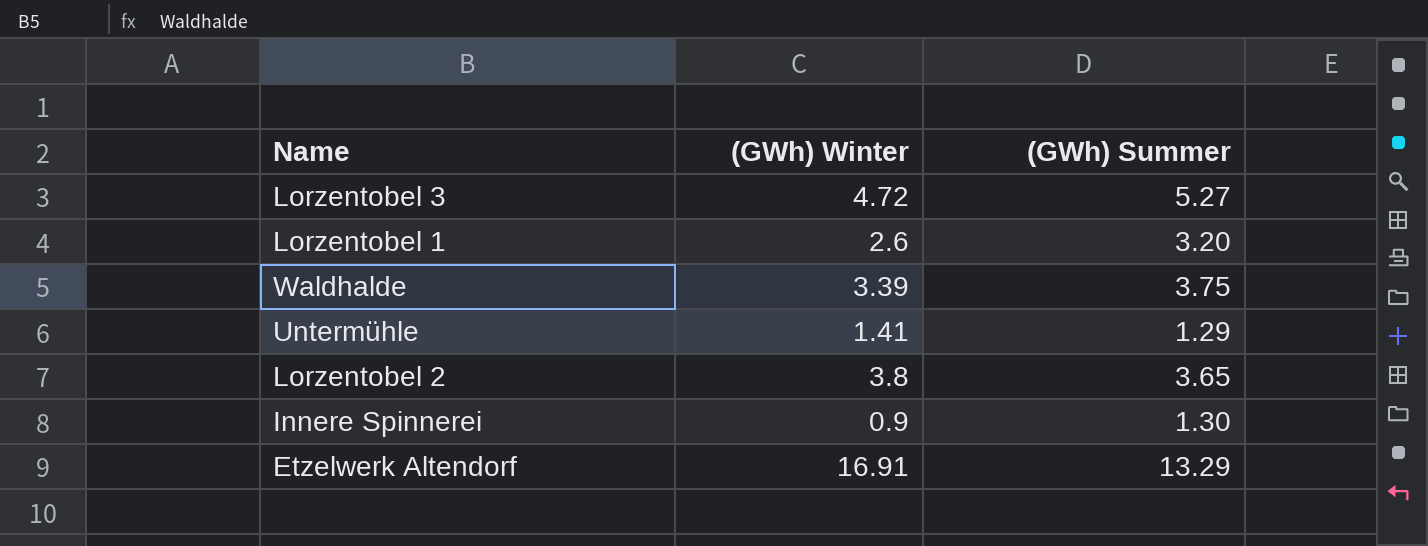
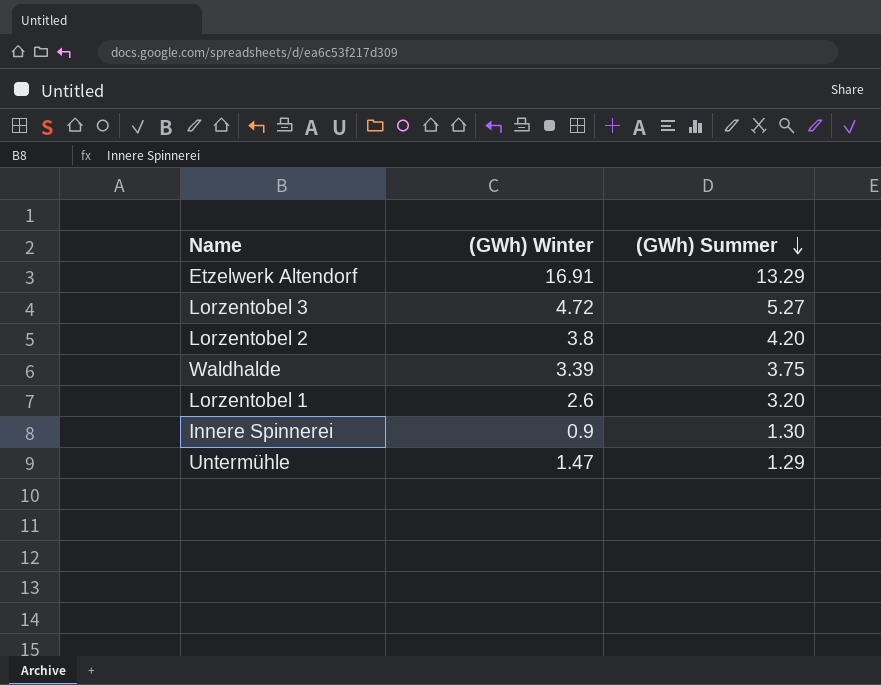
row order: none -> (GWh) Summer descending
Lorzentobel 2 | (GWh) Summer: 3.65 -> 4.20
Untermühle | (GWh) Winter: 1.41 -> 1.47

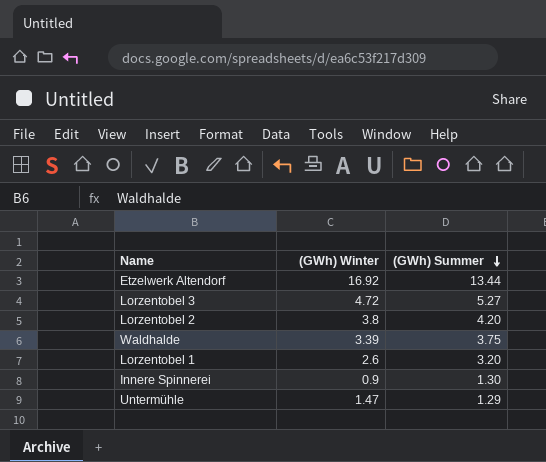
Etzelwerk Altendorf | (GWh) Winter: 16.91 -> 16.92
Etzelwerk Altendorf | (GWh) Summer: 13.29 -> 13.44

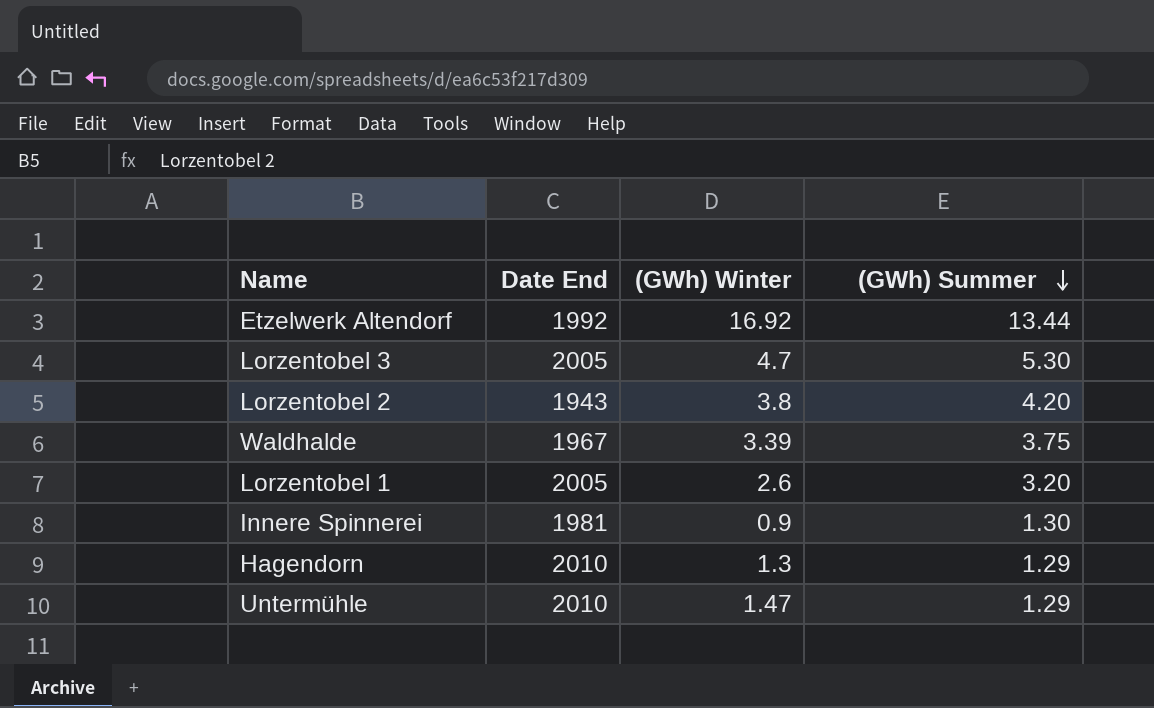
column Date End | position: none -> 2
Lorzentobel 3 | (GWh) Winter: 4.72 -> 4.7
Lorzentobel 3 | (GWh) Summer: 5.27 -> 5.30
row Hagendorn: none -> 2010 | 1.3 | 1.29

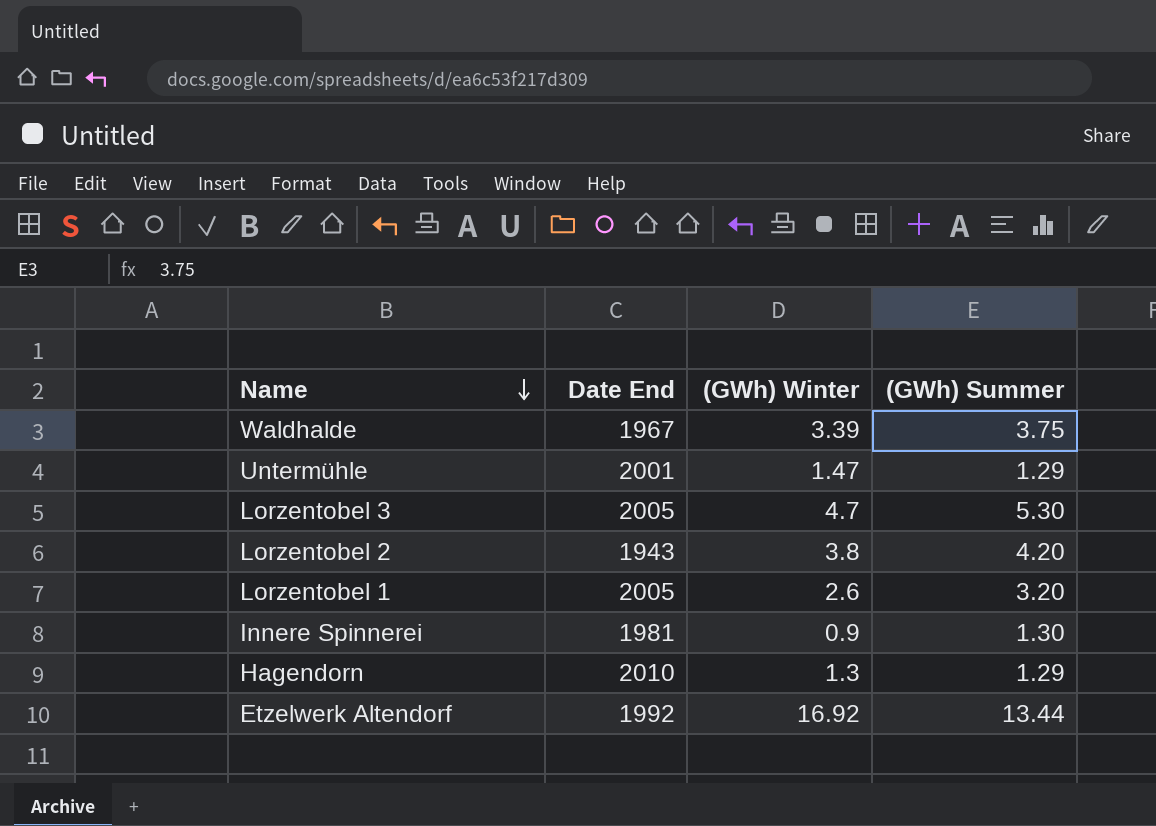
row order: (GWh) Summer descending -> Name descending
Untermühle | Date End: 2010 -> 2001

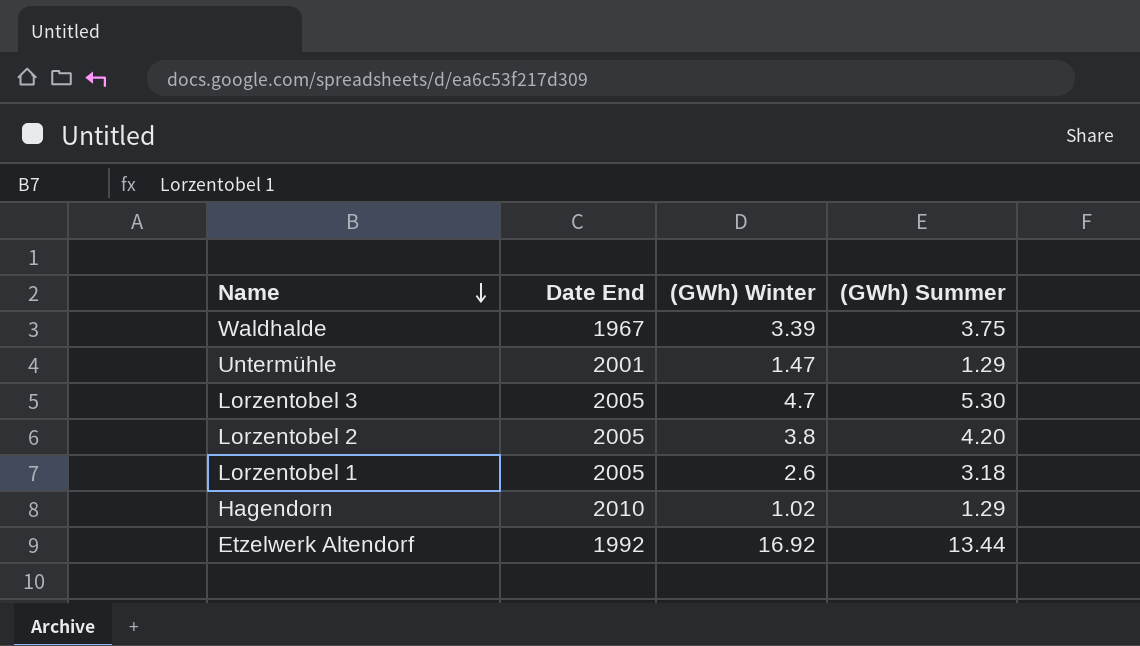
row Innere Spinnerei: 1981 | 0.9 | 1.30 -> none
Lorzentobel 2 | Date End: 1943 -> 2005
Lorzentobel 1 | (GWh) Summer: 3.20 -> 3.18
Hagendorn | (GWh) Winter: 1.3 -> 1.02

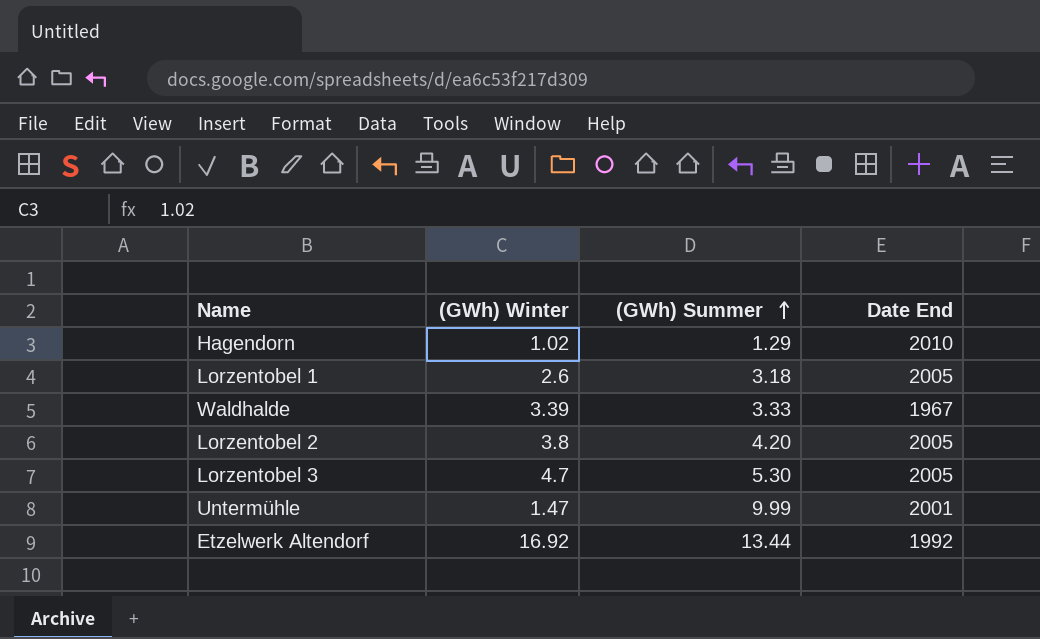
row order: Name descending -> (GWh) Summer ascending
column Date End | position: 2 -> 4
Waldhalde | (GWh) Summer: 3.75 -> 3.33
Untermühle | (GWh) Summer: 1.29 -> 9.99

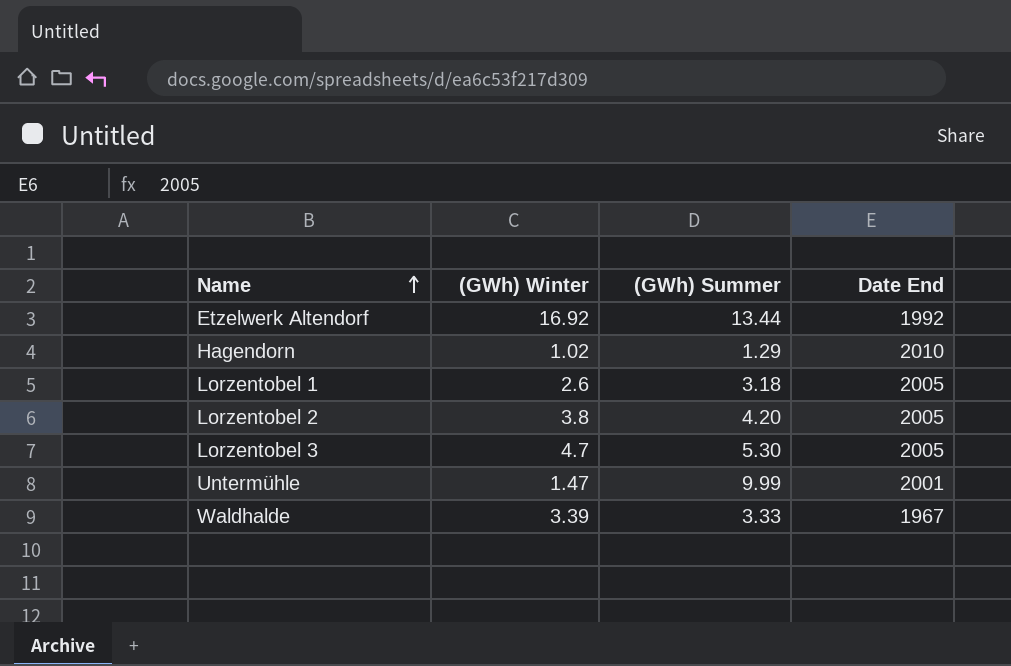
row order: (GWh) Summer ascending -> Name ascending

